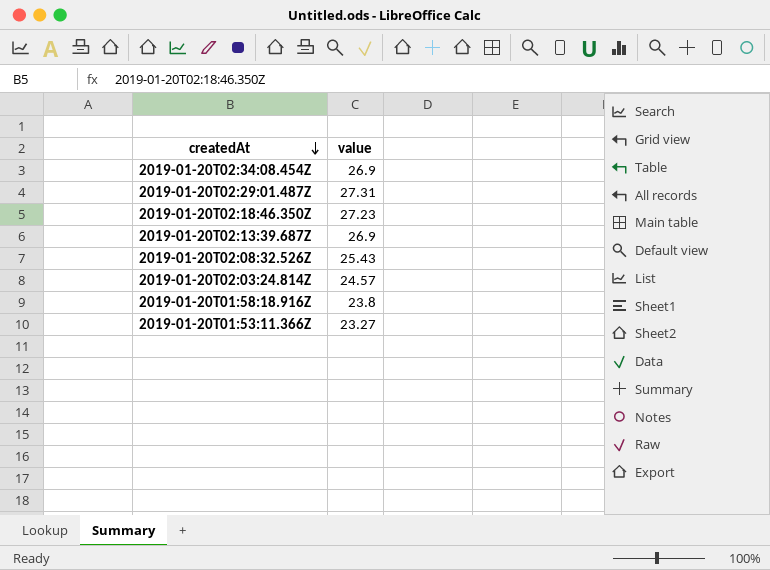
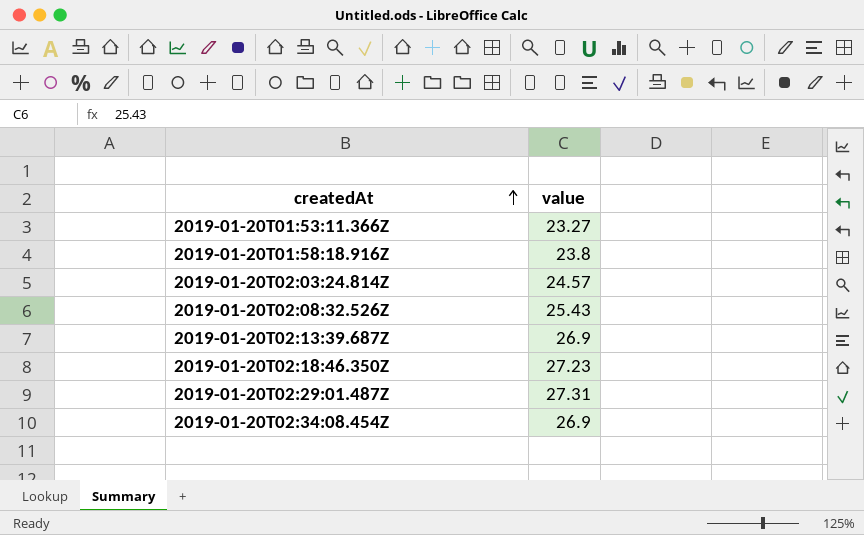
row order: createdAt descending -> createdAt ascending

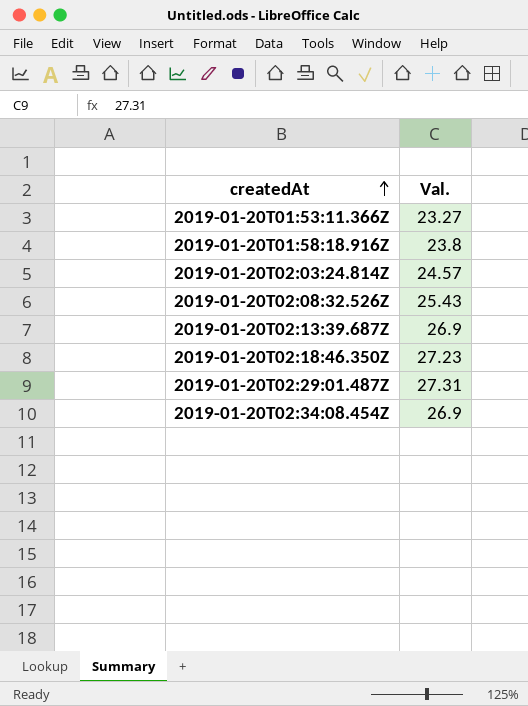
column name: value -> Val.

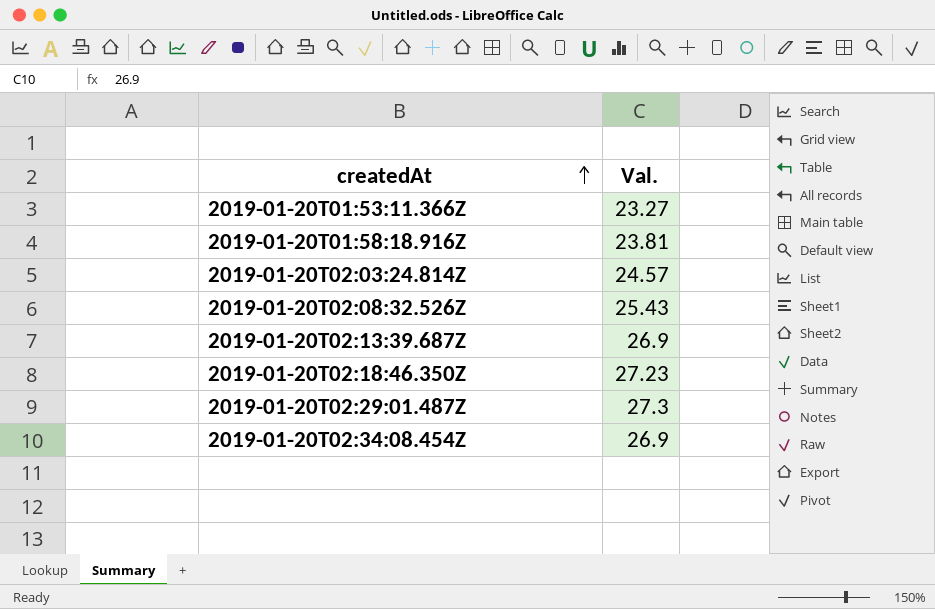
2019-01-20T01:58:18.916Z | Val.: 23.8 -> 23.81
2019-01-20T02:29:01.487Z | Val.: 27.31 -> 27.3

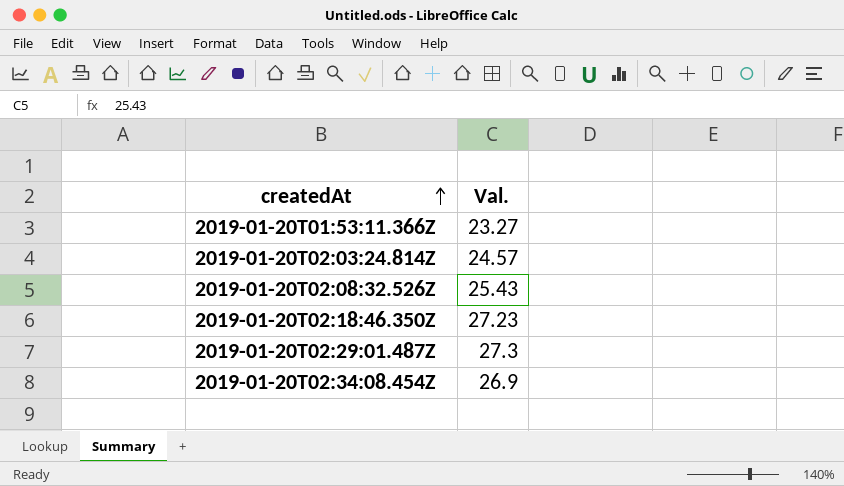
row 2019-01-20T01:58:18.916Z: 23.81 -> none
row 2019-01-20T02:13:39.687Z: 26.9 -> none

